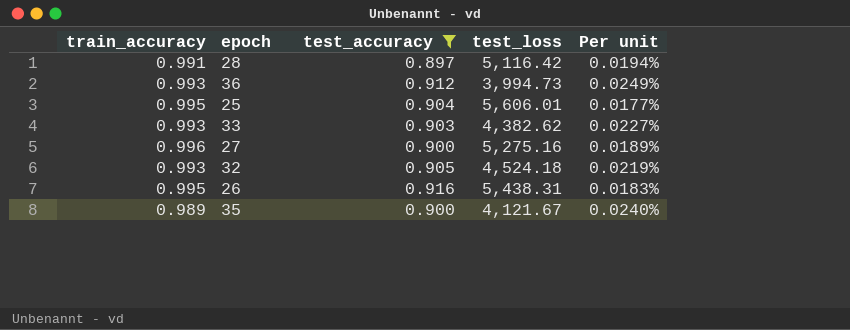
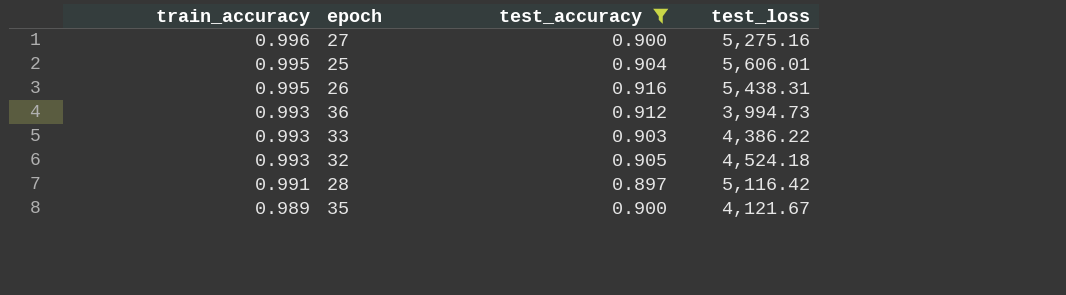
row order: none -> train_accuracy descending
column Per unit | formula: [train_accuracy] / [test_loss] -> none
33 | test_loss: 4,382.62 -> 4,386.22

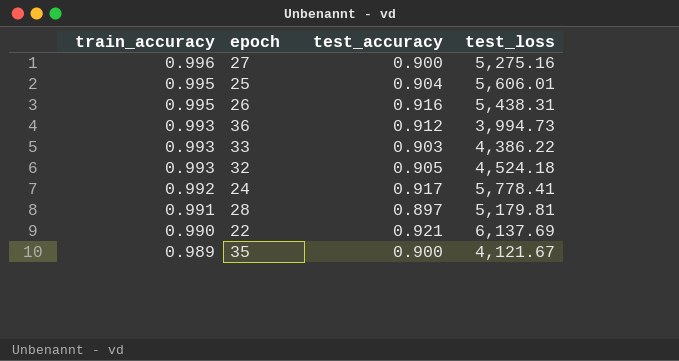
filter: test_accuracy <= 0.916 -> none
28 | test_loss: 5,116.42 -> 5,179.81

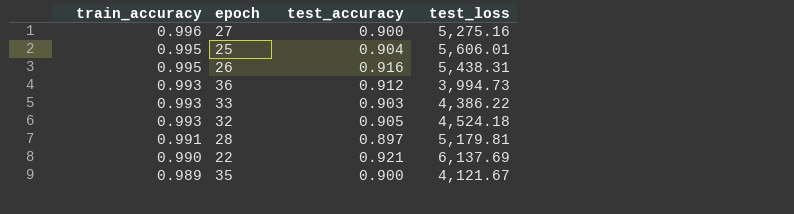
row 24: 0.992 | 0.917 | 5,778.41 -> none

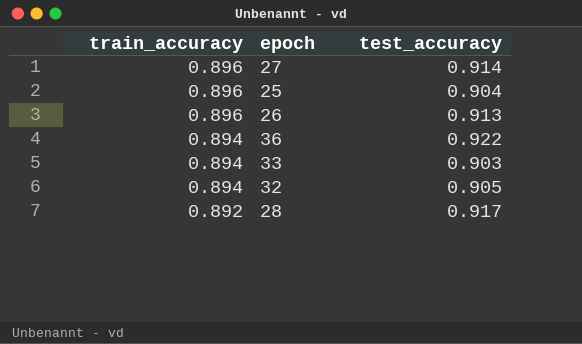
column test_loss | position: 4 -> none
row 22: 0.990 | 0.921 | 6,137.69 -> none
row 35: 0.989 | 0.900 | 4,121.67 -> none
27 | train_accuracy: 0.996 -> 0.896
27 | test_accuracy: 0.900 -> 0.914
25 | train_accuracy: 0.995 -> 0.896
26 | train_accuracy: 0.995 -> 0.896
26 | test_accuracy: 0.916 -> 0.913
36 | train_accuracy: 0.993 -> 0.894
36 | test_accuracy: 0.912 -> 0.922
33 | train_accuracy: 0.993 -> 0.894
32 | train_accuracy: 0.993 -> 0.894
28 | train_accuracy: 0.991 -> 0.892
28 | test_accuracy: 0.897 -> 0.917

